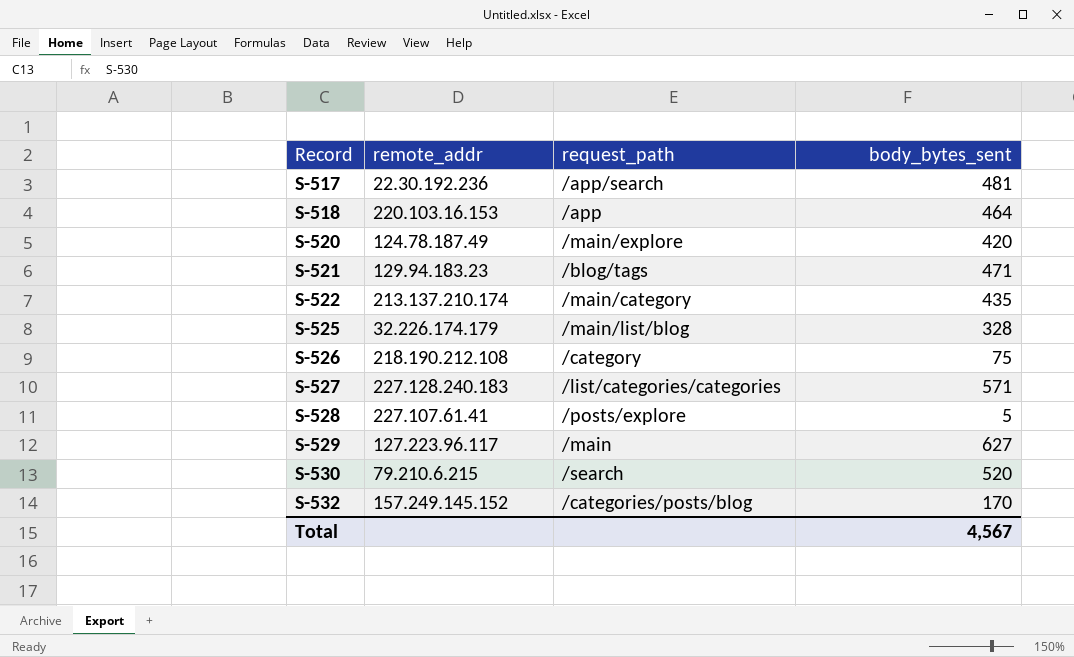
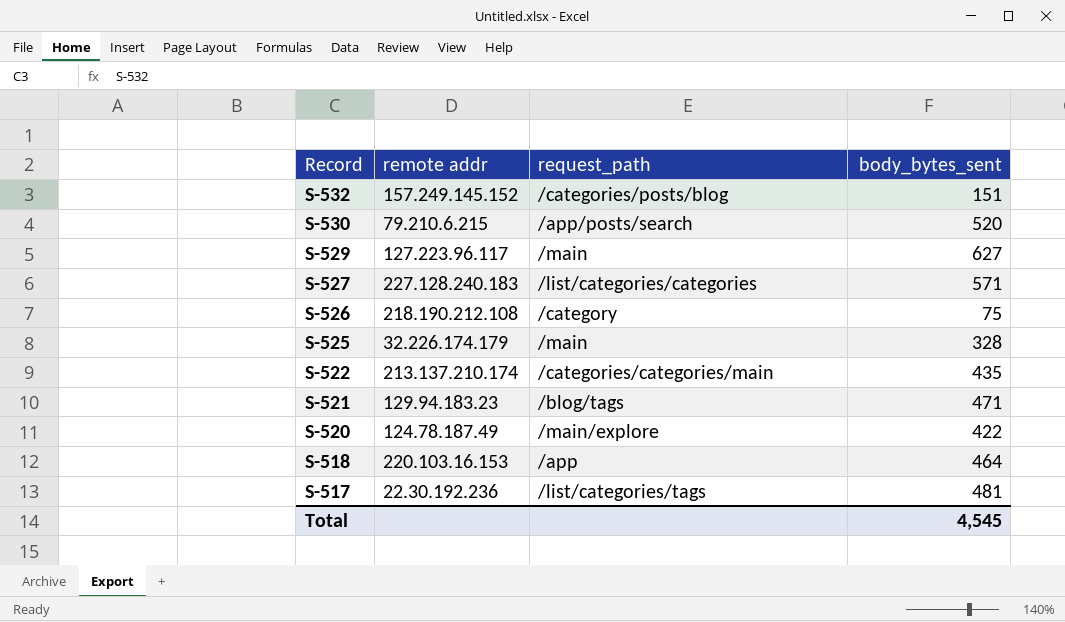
row order: Record ascending -> Record descending
column name: remote_addr -> remote addr
row S-528: 227.107.61.41 | /posts/explore | 5 -> none
S-532 | body_bytes_sent: 170 -> 151
S-530 | request_path: /search -> /app/posts/search
S-525 | request_path: /main/list/blog -> /main
S-522 | request_path: /main/category -> /categories/categories/main
S-520 | body_bytes_sent: 420 -> 422
S-517 | request_path: /app/search -> /list/categories/tags
Total | body_bytes_sent: 4,567 -> 4,545

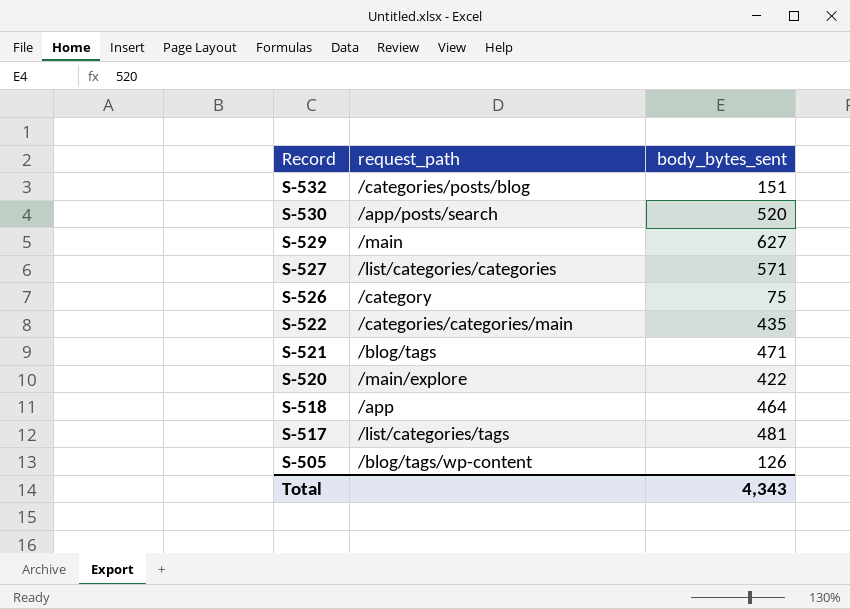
column remote addr | position: 2 -> none
row S-525: 32.226.174.179 | /main | 328 -> none
row S-505: none -> /blog/tags/wp-content | 126
Total | body_bytes_sent: 4,545 -> 4,343

